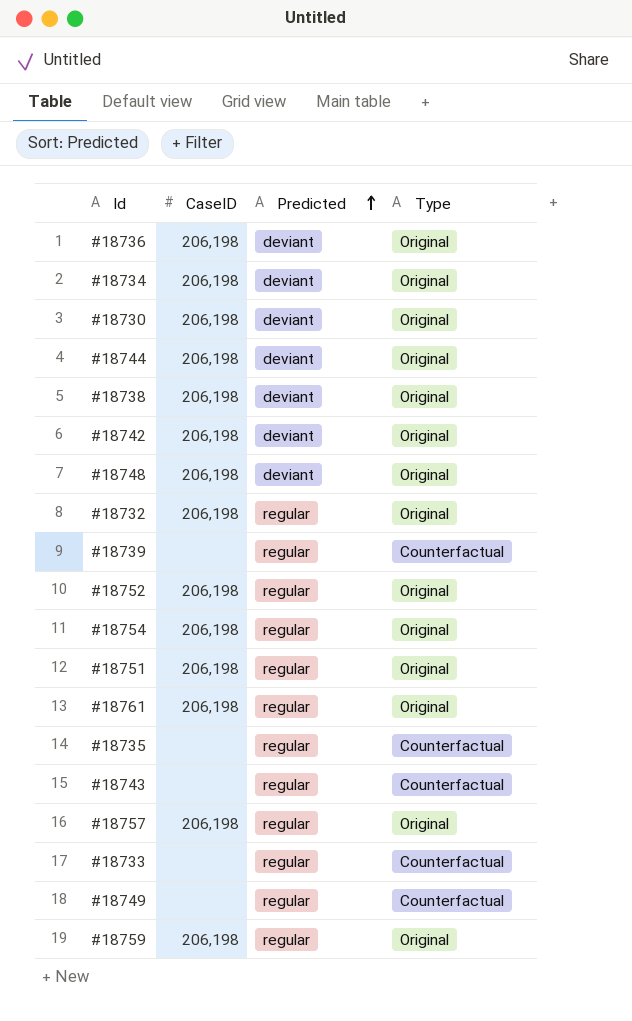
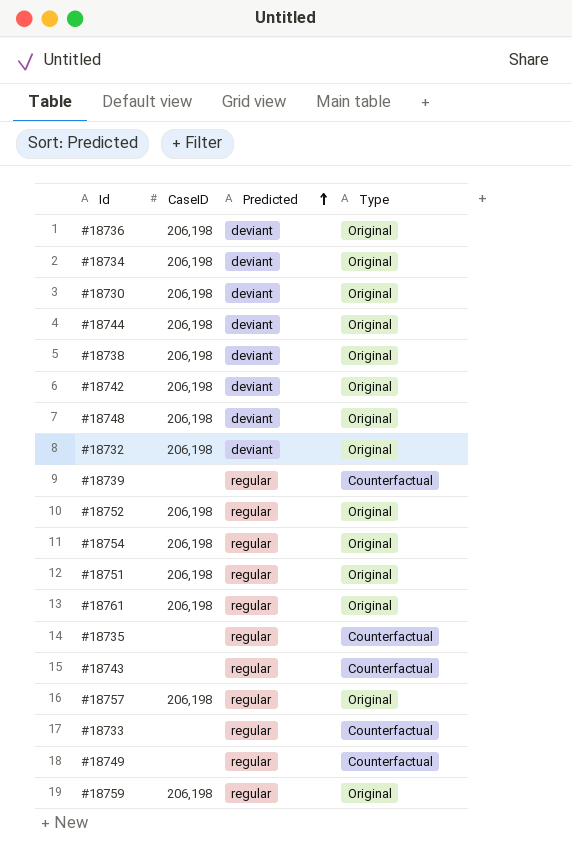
#18732 | Predicted: regular -> deviant

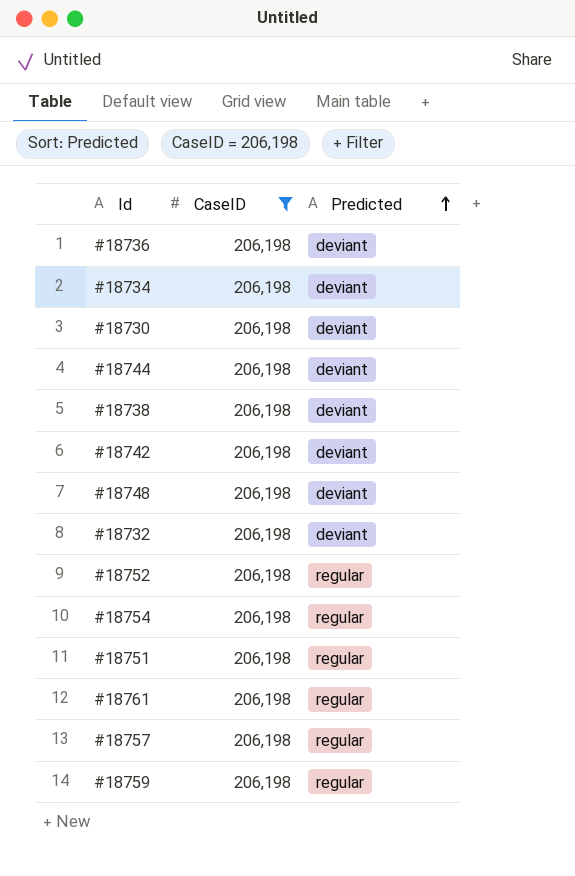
filter: none -> CaseID = 206,198
column Type | position: 4 -> none

